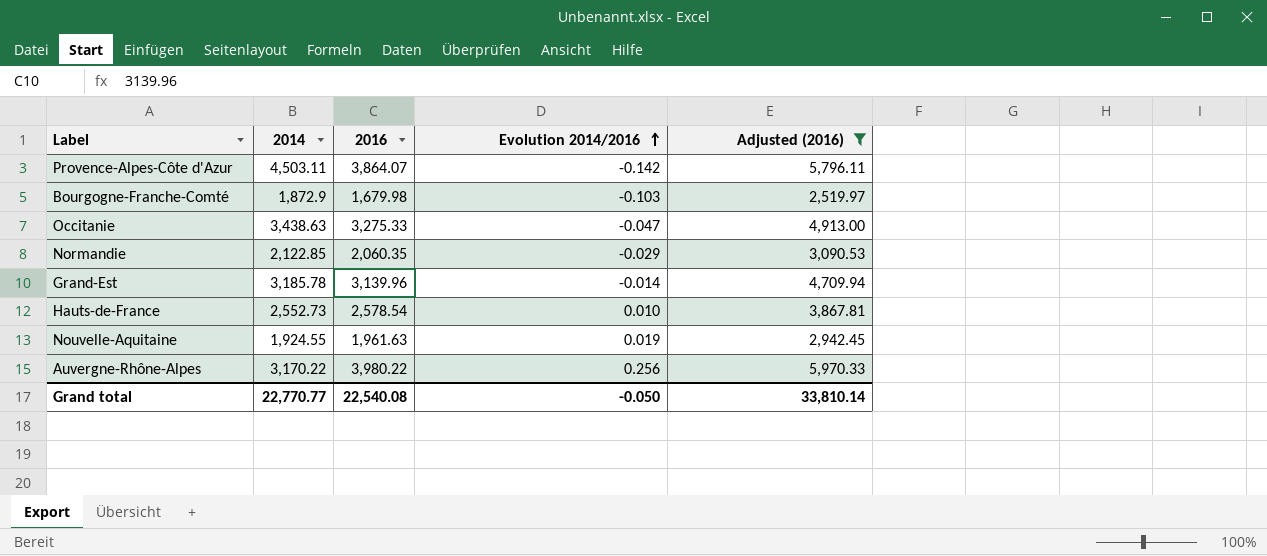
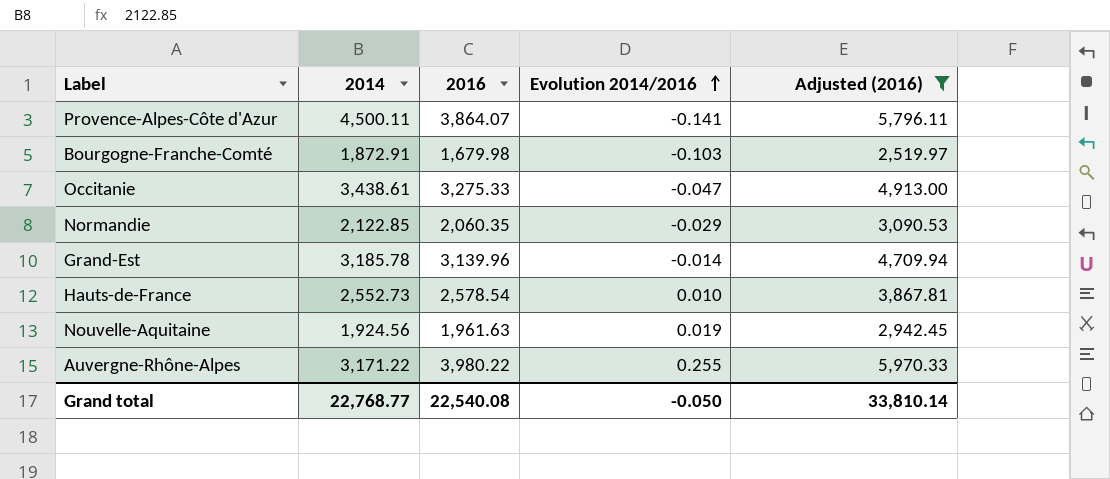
Provence-Alpes-Côte d'Azur | 2014: 4,503.11 -> 4,500.11
Provence-Alpes-Côte d'Azur | Evolution 2014/2016: -0.142 -> -0.141
Bourgogne-Franche-Comté | 2014: 1,872.9 -> 1,872.91
Occitanie | 2014: 3,438.63 -> 3,438.61
Nouvelle-Aquitaine | 2014: 1,924.55 -> 1,924.56
Auvergne-Rhône-Alpes | 2014: 3,170.22 -> 3,171.22
Auvergne-Rhône-Alpes | Evolution 2014/2016: 0.256 -> 0.255
Grand total | 2014: 22,770.77 -> 22,768.77

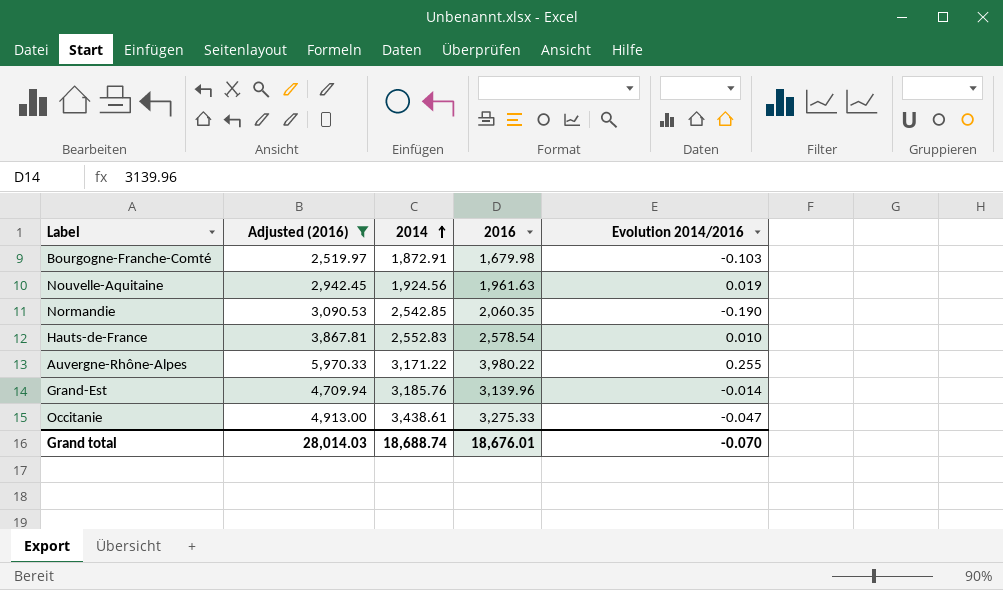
row order: Evolution 2014/2016 ascending -> 2014 ascending
column Adjusted (2016) | position: 5 -> 2
row Provence-Alpes-Côte d'Azur: 4,500.11 | 3,864.07 | -0.141 | 5,796.11 -> none
Normandie | 2014: 2,122.85 -> 2,542.85
Normandie | Evolution 2014/2016: -0.029 -> -0.190
Hauts-de-France | 2014: 2,552.73 -> 2,552.83
Grand-Est | 2014: 3,185.78 -> 3,185.76
Grand total | Adjusted (2016): 33,810.14 -> 28,014.03
Grand total | 2014: 22,768.77 -> 18,688.74
Grand total | 2016: 22,540.08 -> 18,676.01
Grand total | Evolution 2014/2016: -0.050 -> -0.070

